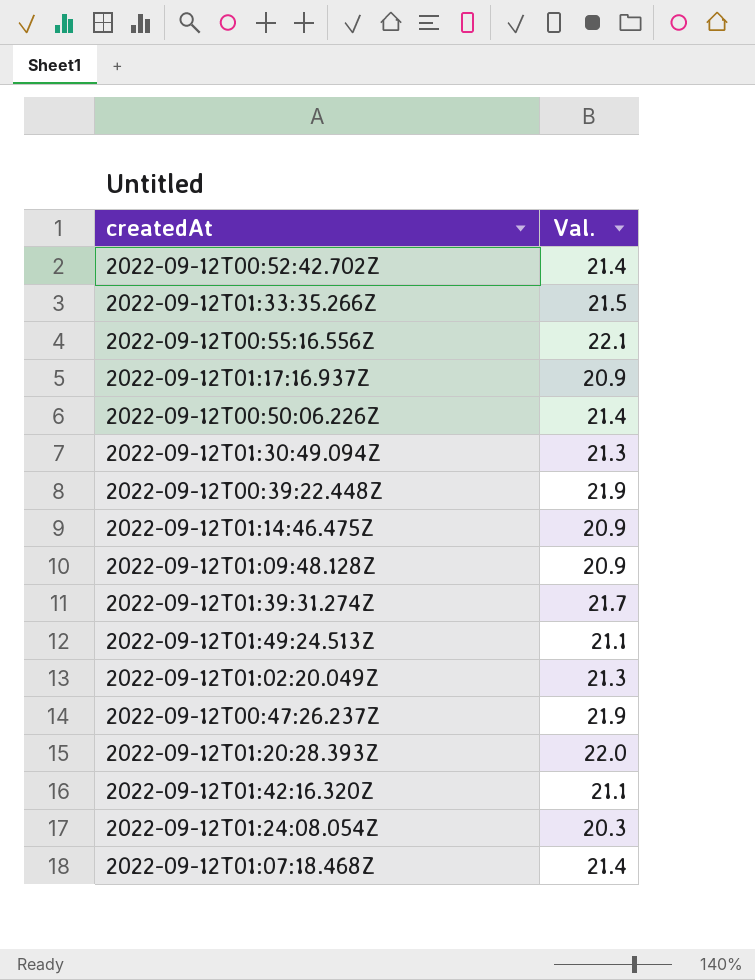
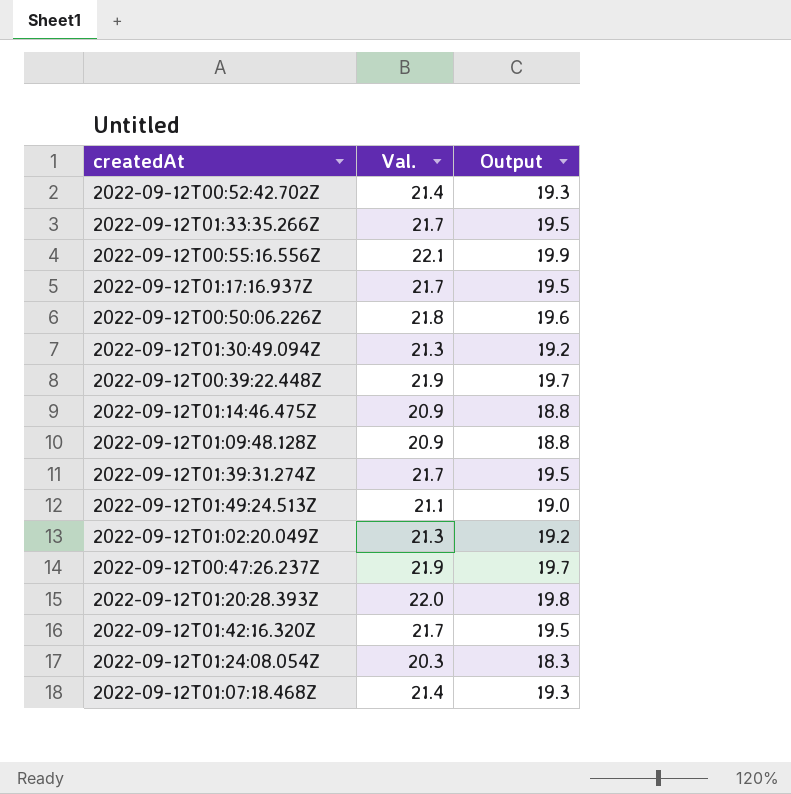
column Output | formula: none -> [Val.] * 0.9
2022-09-12T01:33:35.266Z | Val.: 21.5 -> 21.7
2022-09-12T01:17:16.937Z | Val.: 20.9 -> 21.7
2022-09-12T00:50:06.226Z | Val.: 21.4 -> 21.8
2022-09-12T01:42:16.320Z | Val.: 21.1 -> 21.7

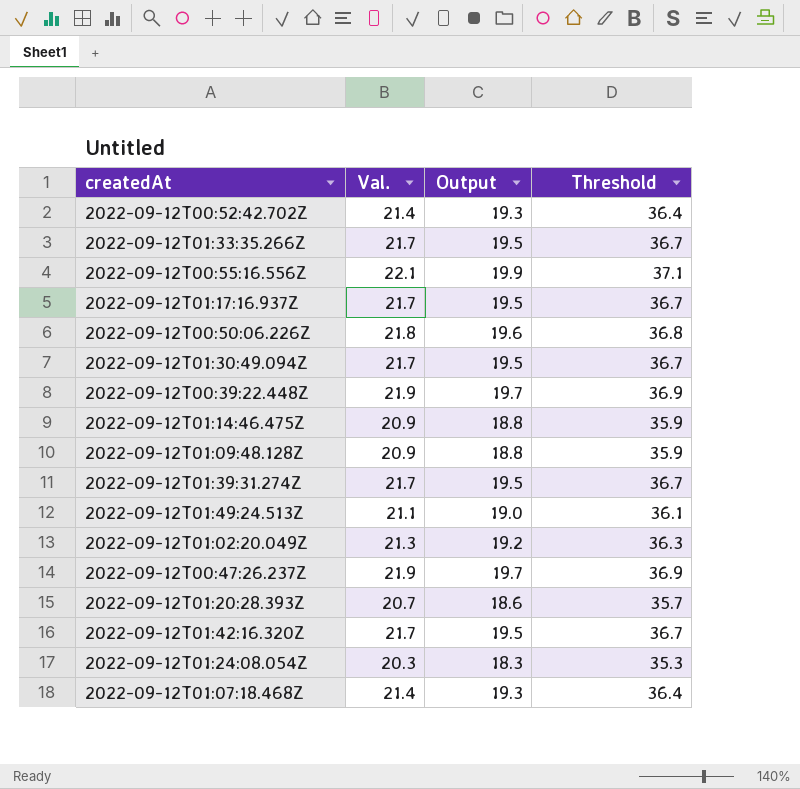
column Threshold | formula: none -> [Val.] + 15
2022-09-12T01:30:49.094Z | Val.: 21.3 -> 21.7
2022-09-12T01:30:49.094Z | Output: 19.2 -> 19.5
2022-09-12T01:20:28.393Z | Val.: 22.0 -> 20.7
2022-09-12T01:20:28.393Z | Output: 19.8 -> 18.6

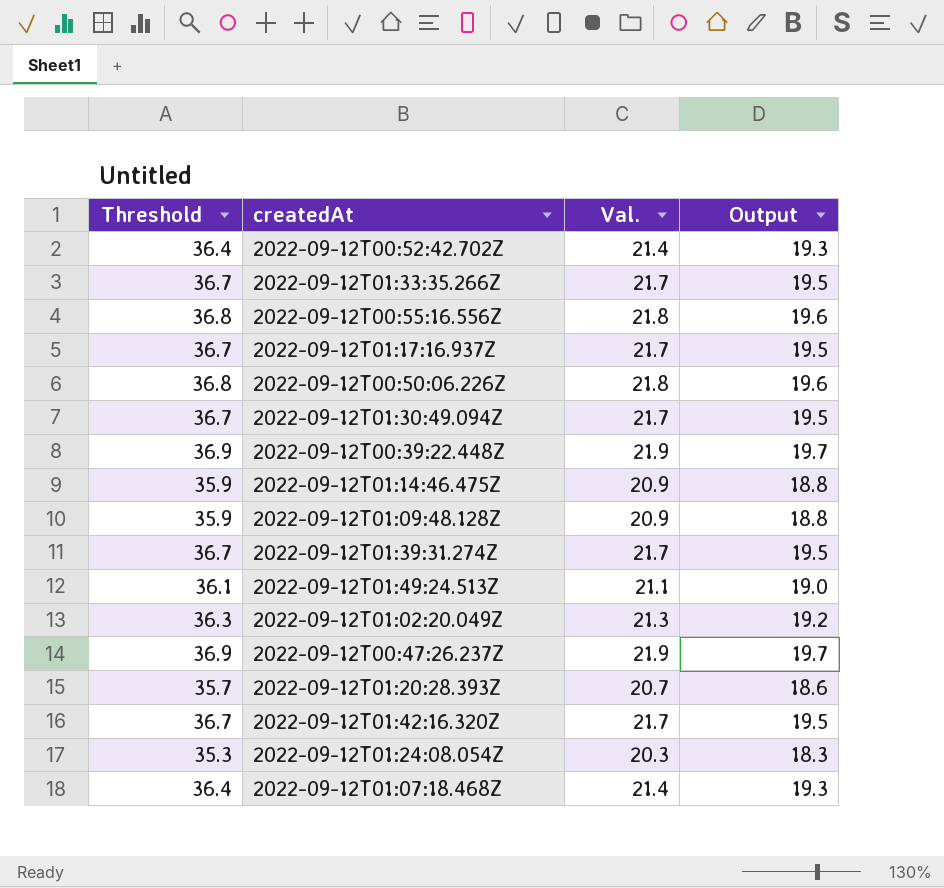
column Threshold | position: 4 -> 1
2022-09-12T00:55:16.556Z | Threshold: 37.1 -> 36.8
2022-09-12T00:55:16.556Z | Val.: 22.1 -> 21.8
2022-09-12T00:55:16.556Z | Output: 19.9 -> 19.6

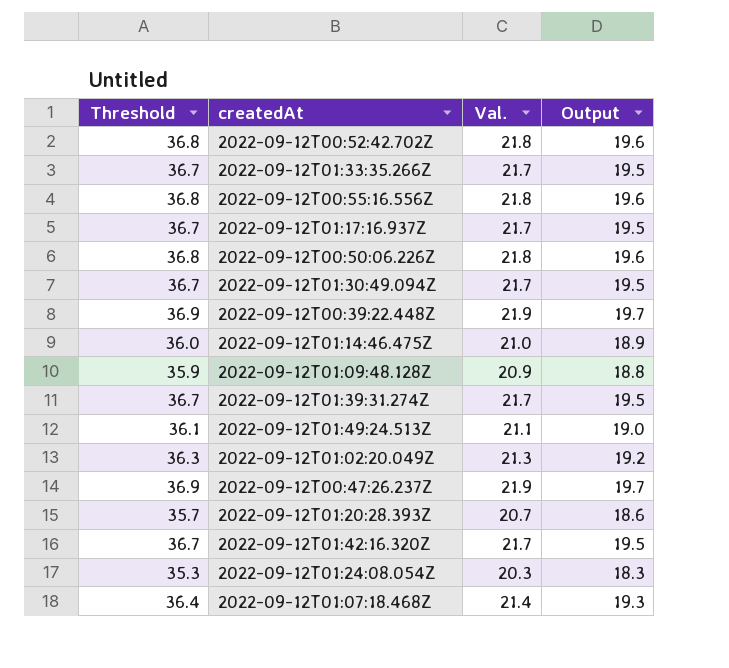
2022-09-12T00:52:42.702Z | Threshold: 36.4 -> 36.8
2022-09-12T00:52:42.702Z | Val.: 21.4 -> 21.8
2022-09-12T00:52:42.702Z | Output: 19.3 -> 19.6
2022-09-12T01:14:46.475Z | Threshold: 35.9 -> 36.0
2022-09-12T01:14:46.475Z | Val.: 20.9 -> 21.0
2022-09-12T01:14:46.475Z | Output: 18.8 -> 18.9

